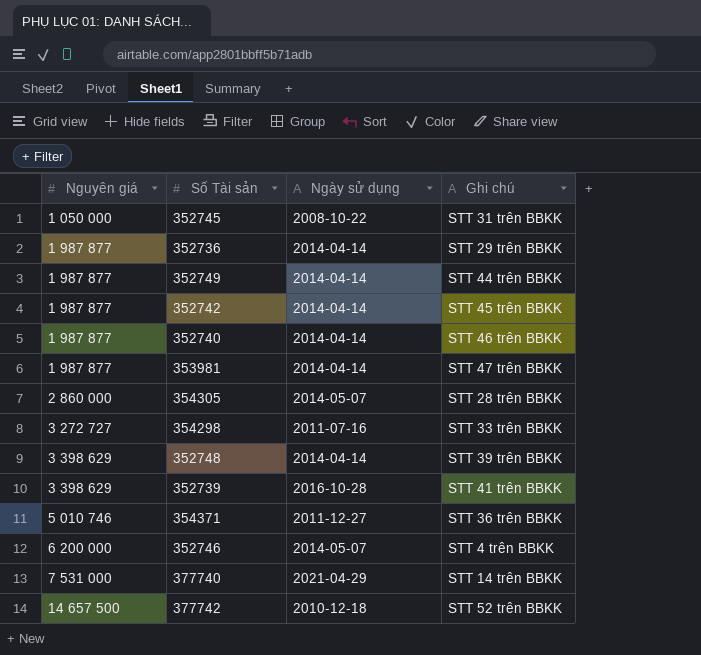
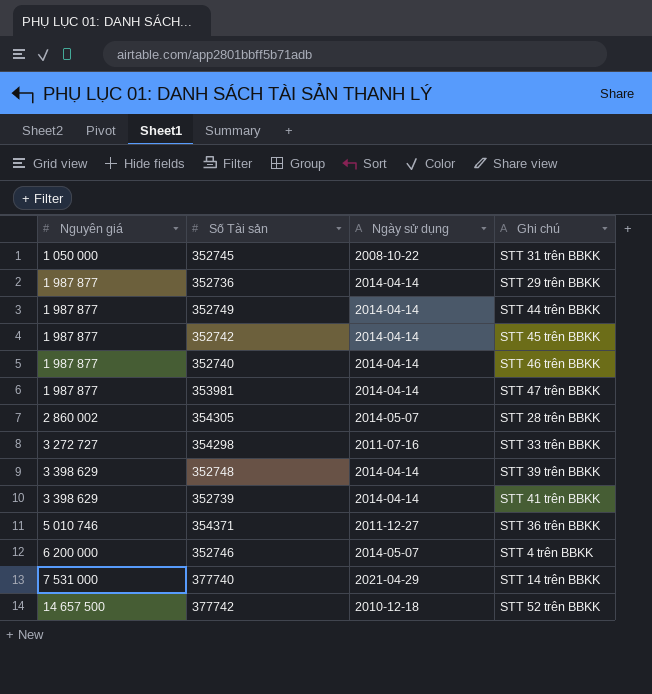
354305 | Nguyên giá: 2 860 000 -> 2 860 002
352739 | Ngày sử dụng: 2016-10-28 -> 2014-04-14

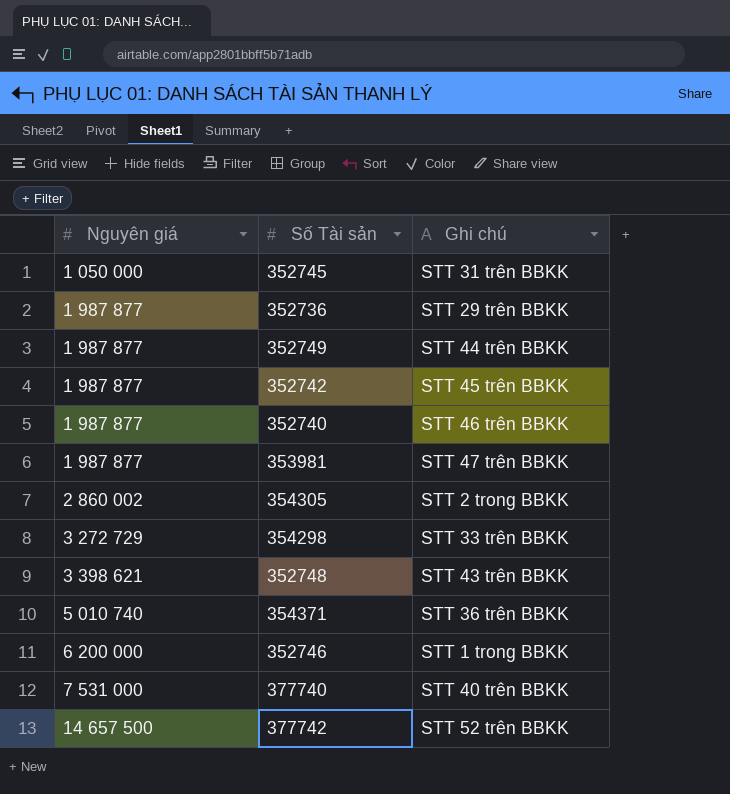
column Ngày sử dụng | position: 3 -> none
row 352739: 3 398 629 | 2014-04-14 | STT 41 trên BBKK -> none
354305 | Ghi chú: STT 28 trên BBKK -> STT 2 trong BBKK
354298 | Nguyên giá: 3 272 727 -> 3 272 729
352748 | Nguyên giá: 3 398 629 -> 3 398 621
352748 | Ghi chú: STT 39 trên BBKK -> STT 43 trên BBKK
354371 | Nguyên giá: 5 010 746 -> 5 010 740
352746 | Ghi chú: STT 4 trên BBKK -> STT 1 trong BBKK
377740 | Ghi chú: STT 14 trên BBKK -> STT 40 trên BBKK

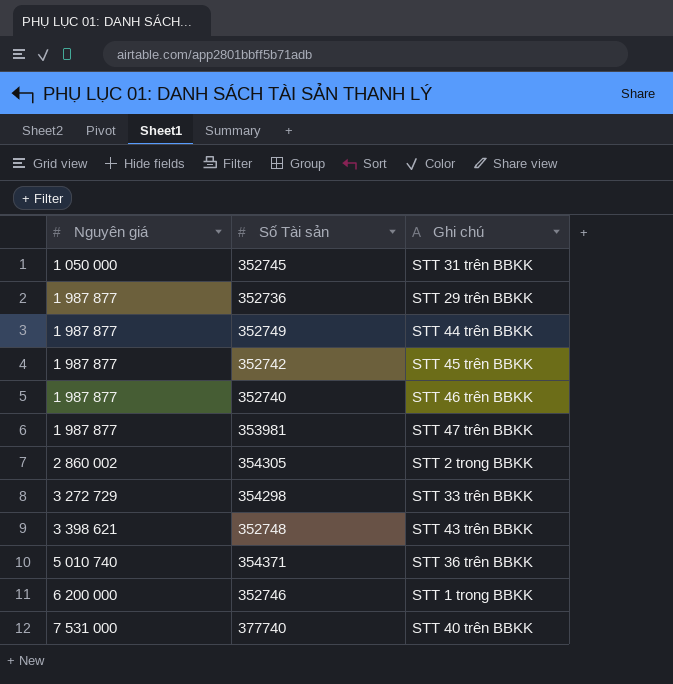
row 377742: 14 657 500 | STT 52 trên BBKK -> none

